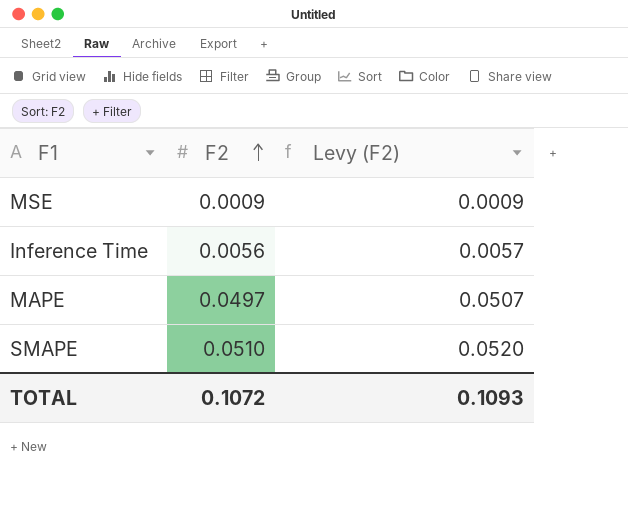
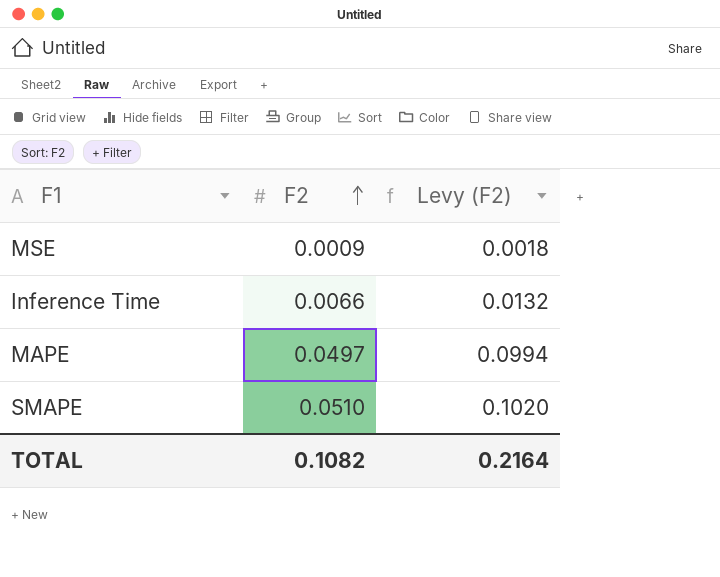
column Levy (F2) | formula: [F2] * 1.02 -> [F2] * 2
Inference Time | F2: 0.0056 -> 0.0066
TOTAL | F2: 0.1072 -> 0.1082
TOTAL | Levy (F2): 0.1093 -> 0.2164

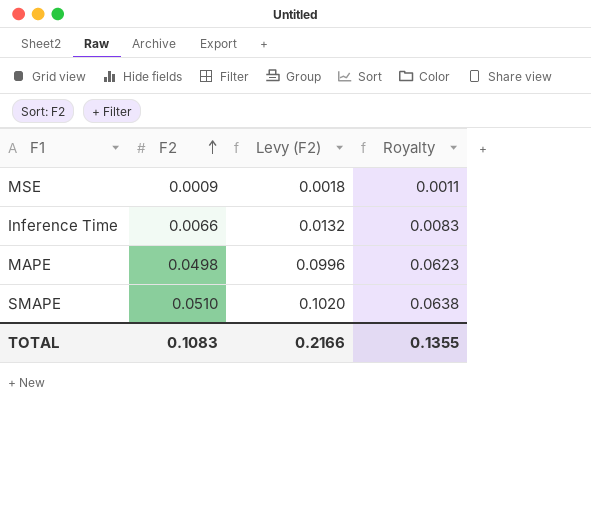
column Royalty | formula: none -> [F2] * 1.25
MAPE | F2: 0.0497 -> 0.0498
MAPE | Levy (F2): 0.0994 -> 0.0996
TOTAL | F2: 0.1082 -> 0.1083
TOTAL | Levy (F2): 0.2164 -> 0.2166

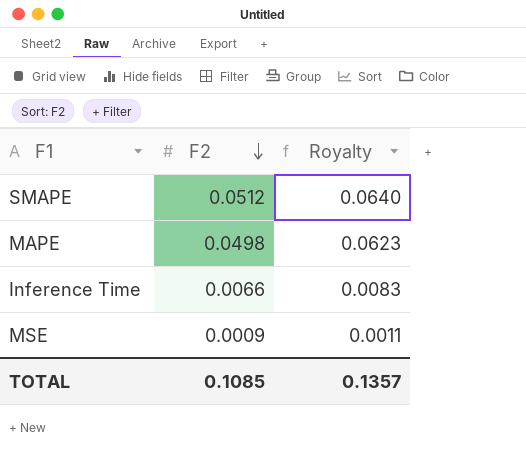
row order: F2 ascending -> F2 descending
column Levy (F2) | formula: [F2] * 2 -> none
SMAPE | F2: 0.0510 -> 0.0512
SMAPE | Royalty: 0.0638 -> 0.0640
TOTAL | F2: 0.1083 -> 0.1085
TOTAL | Royalty: 0.1355 -> 0.1357

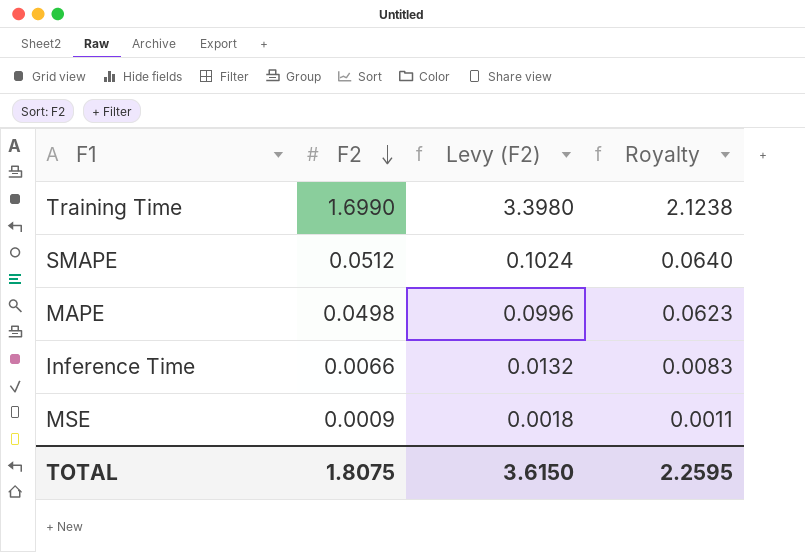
column Levy (F2) | formula: none -> [F2] * 2
row Training Time: none -> 1.6990 | 3.3980 | 2.1238
TOTAL | F2: 0.1085 -> 1.8075
TOTAL | Royalty: 0.1357 -> 2.2595

